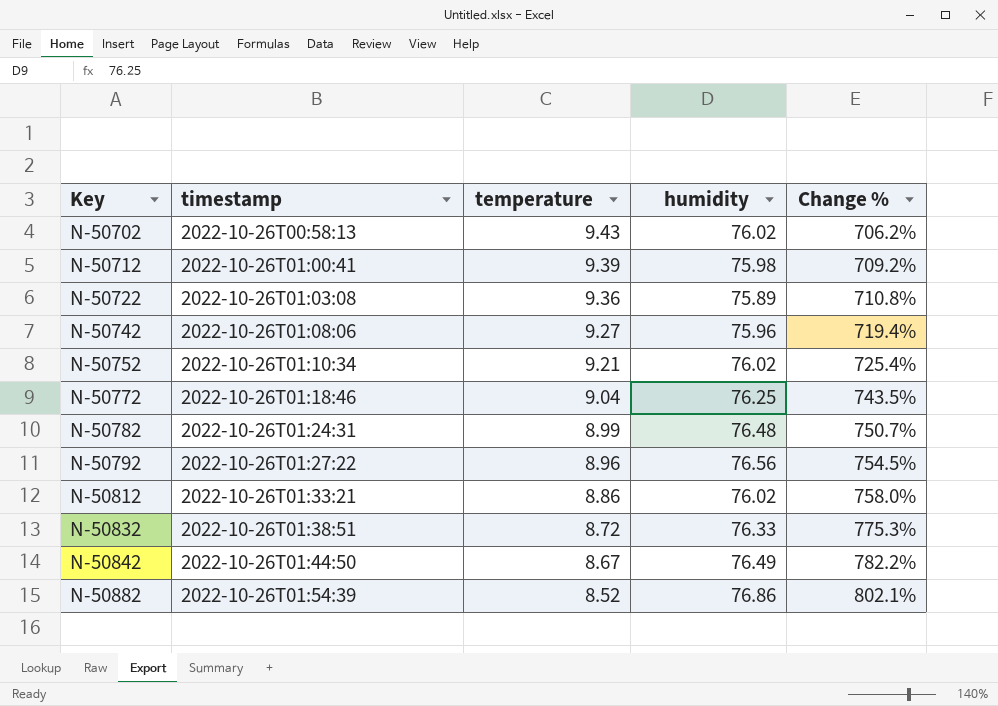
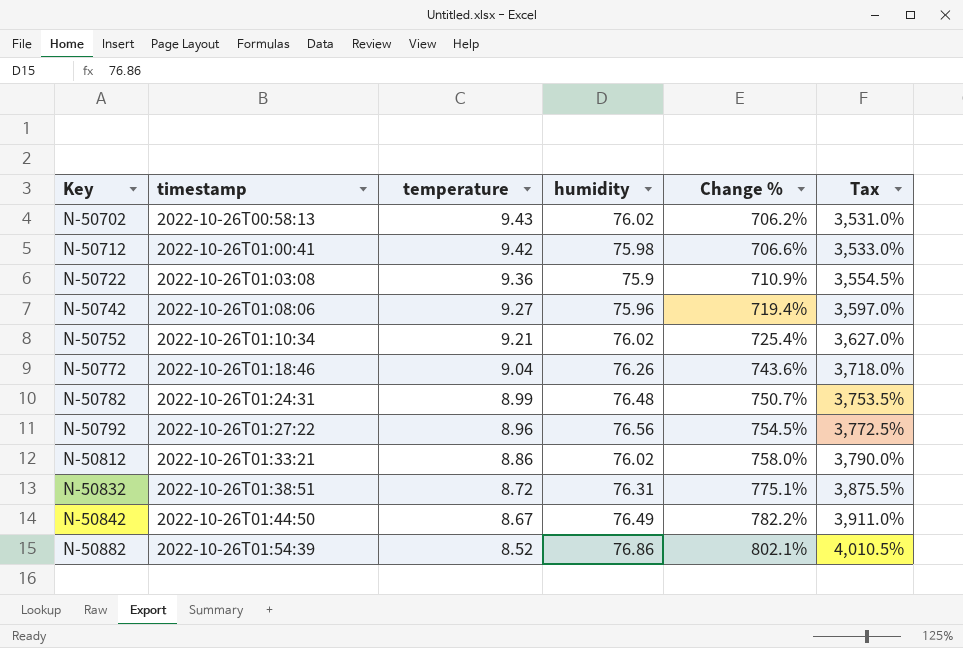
column Tax | formula: none -> [Change %] * 5
N-50712 | temperature: 9.39 -> 9.42
N-50712 | Change %: 709.2% -> 706.6%
N-50722 | humidity: 75.89 -> 75.9
N-50722 | Change %: 710.8% -> 710.9%
N-50772 | humidity: 76.25 -> 76.26
N-50772 | Change %: 743.5% -> 743.6%
N-50832 | humidity: 76.33 -> 76.31
N-50832 | Change %: 775.3% -> 775.1%

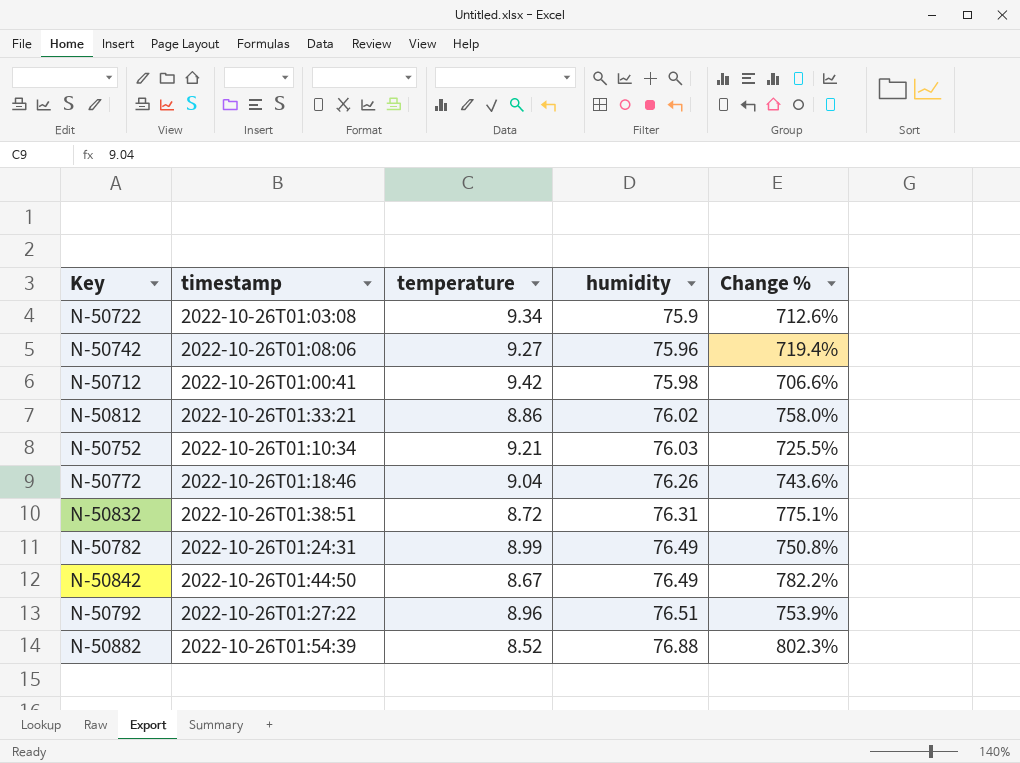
row order: Key ascending -> humidity ascending
column Tax | formula: [Change %] * 5 -> none
row N-50702: 2022-10-26T00:58:13 | 9.43 | 76.02 | 706.2% | 3,531.0% -> none
N-50722 | temperature: 9.36 -> 9.34
N-50722 | Change %: 710.9% -> 712.6%
N-50752 | humidity: 76.02 -> 76.03
N-50752 | Change %: 725.4% -> 725.5%
N-50782 | humidity: 76.48 -> 76.49
N-50782 | Change %: 750.7% -> 750.8%
N-50792 | humidity: 76.56 -> 76.51
N-50792 | Change %: 754.5% -> 753.9%
N-50882 | humidity: 76.86 -> 76.88
N-50882 | Change %: 802.1% -> 802.3%

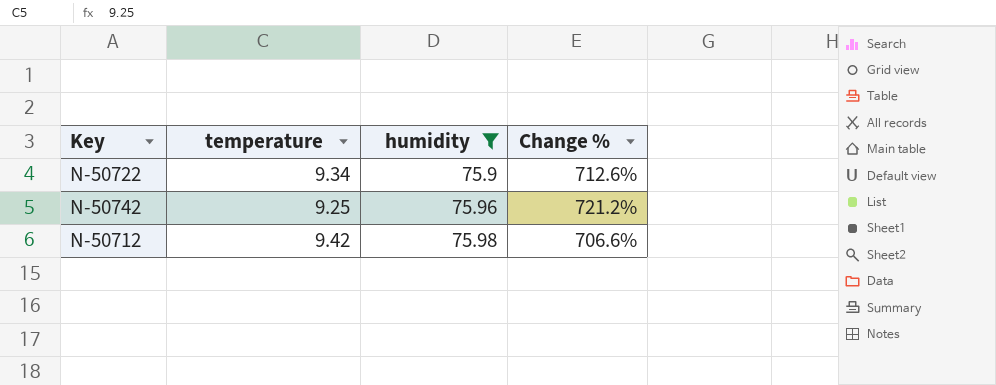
filter: none -> humidity <= 75.98
column timestamp | position: 2 -> none
N-50742 | temperature: 9.27 -> 9.25
N-50742 | Change %: 719.4% -> 721.2%

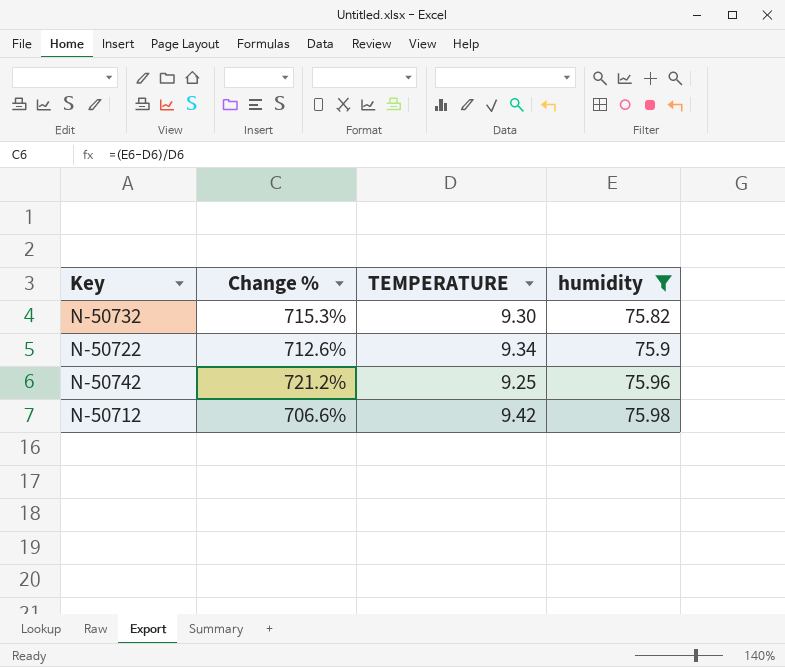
column Change % | position: 4 -> 2
column name: temperature -> TEMPERATURE
row N-50732: none -> 715.3% | 9.30 | 75.82

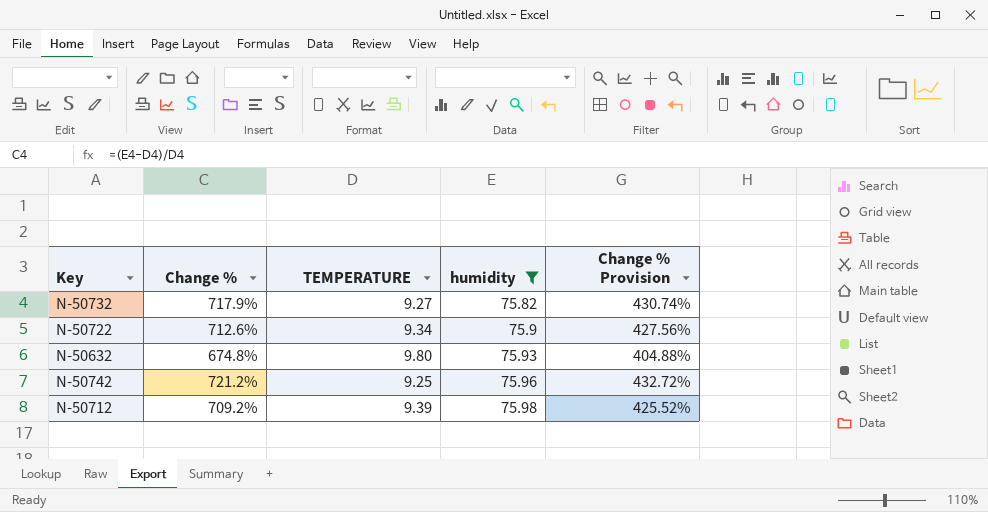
column Change % Provision | formula: none -> [Change %] * 0.6
N-50732 | Change %: 715.3% -> 717.9%
N-50732 | TEMPERATURE: 9.30 -> 9.27
row N-50632: none -> 674.8% | 9.80 | 75.93 | 404.88%
N-50712 | Change %: 706.6% -> 709.2%
N-50712 | TEMPERATURE: 9.42 -> 9.39

